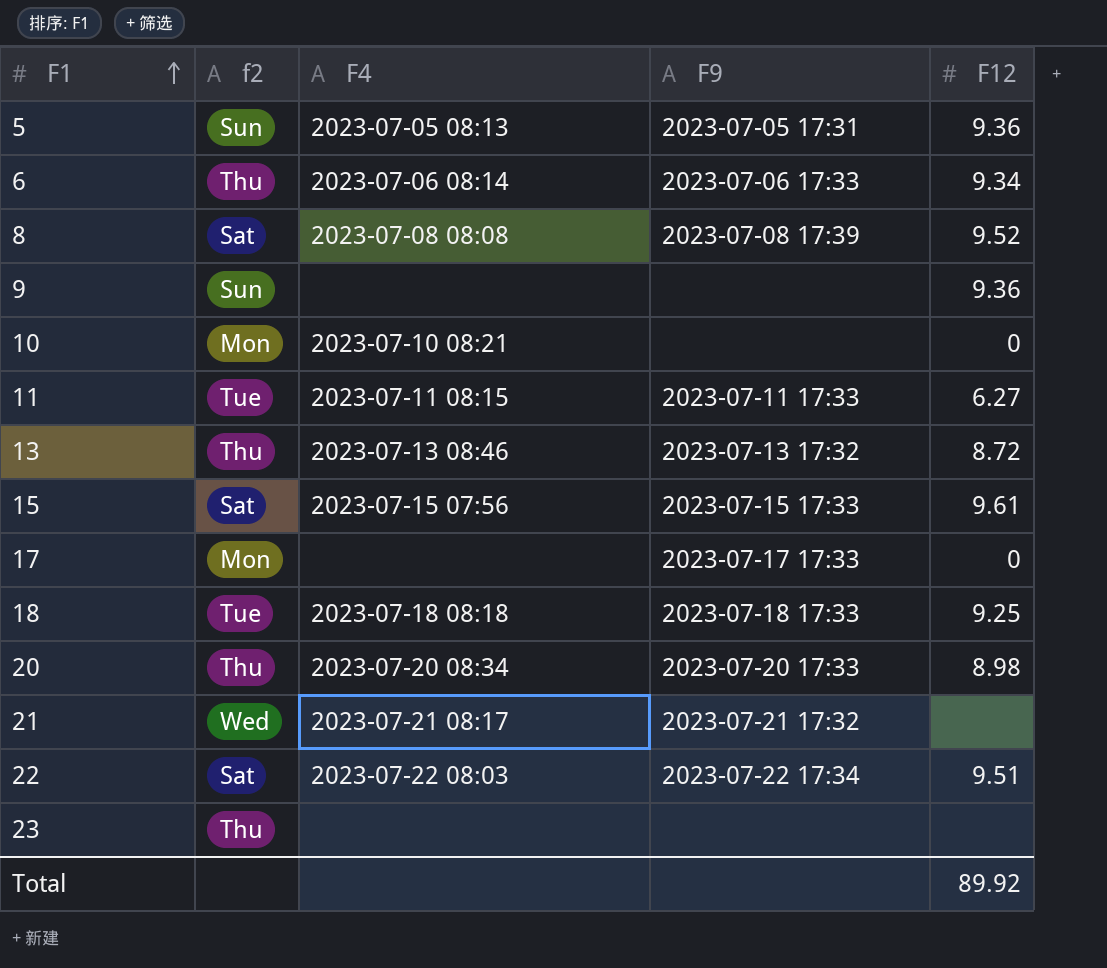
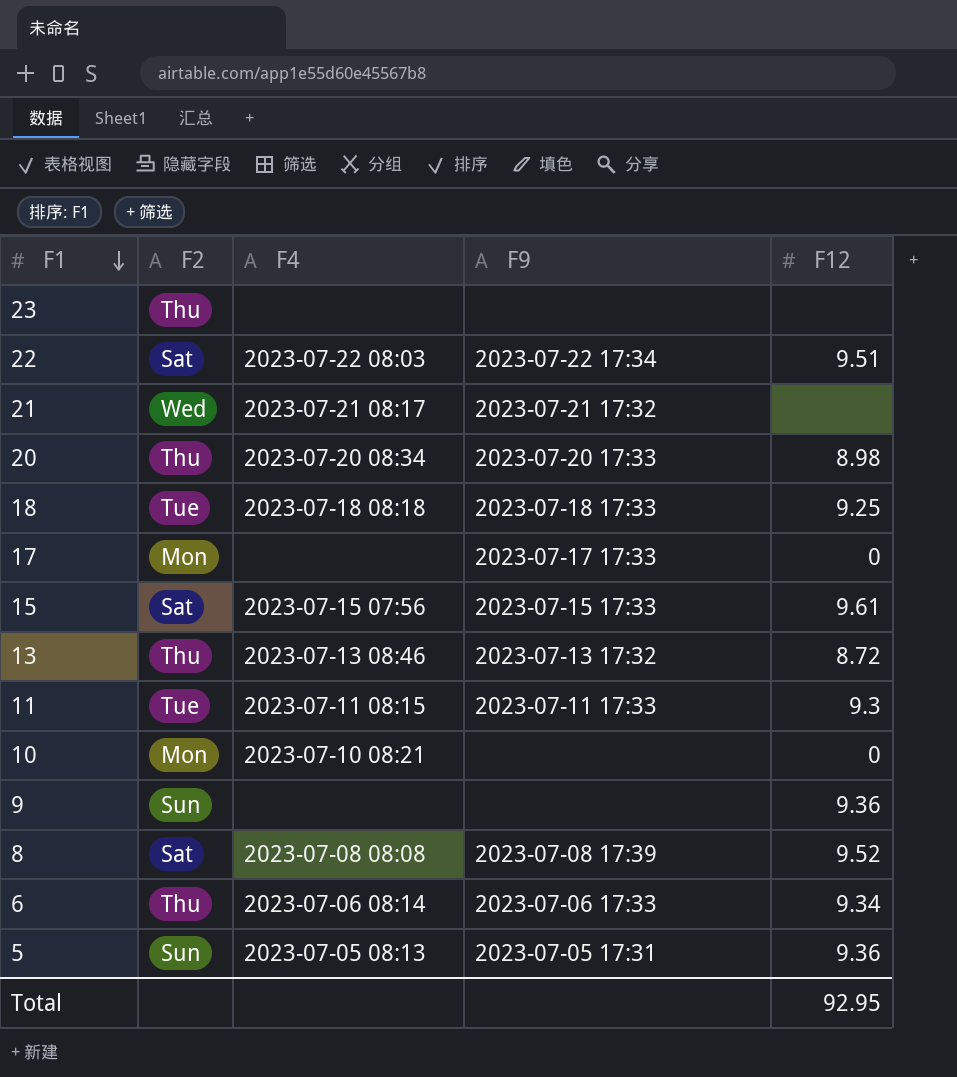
row order: F1 ascending -> F1 descending
column name: f2 -> F2
11 | F12: 6.27 -> 9.3
Total | F12: 89.92 -> 92.95

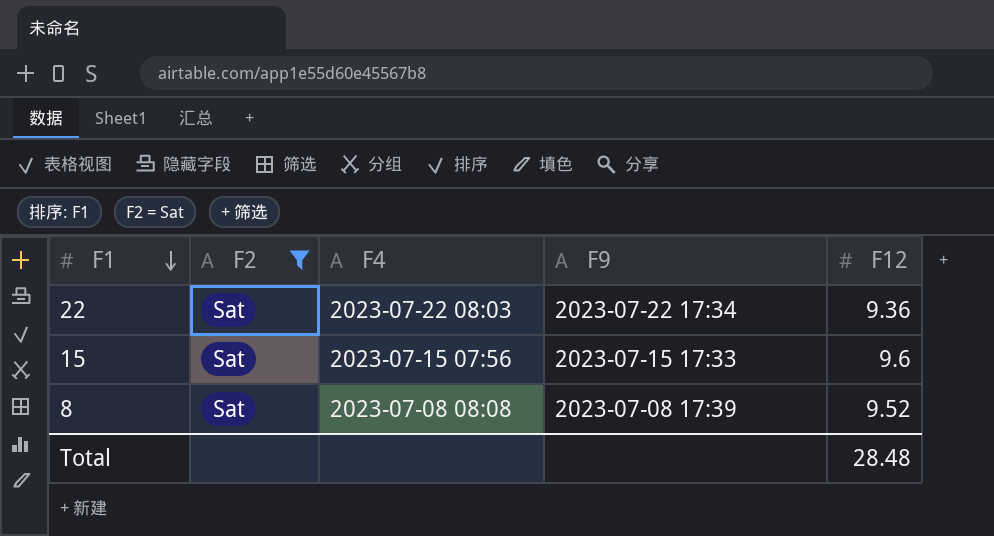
filter: none -> F2 = Sat
22 | F12: 9.51 -> 9.36
15 | F12: 9.61 -> 9.6
Total | F12: 92.95 -> 28.48

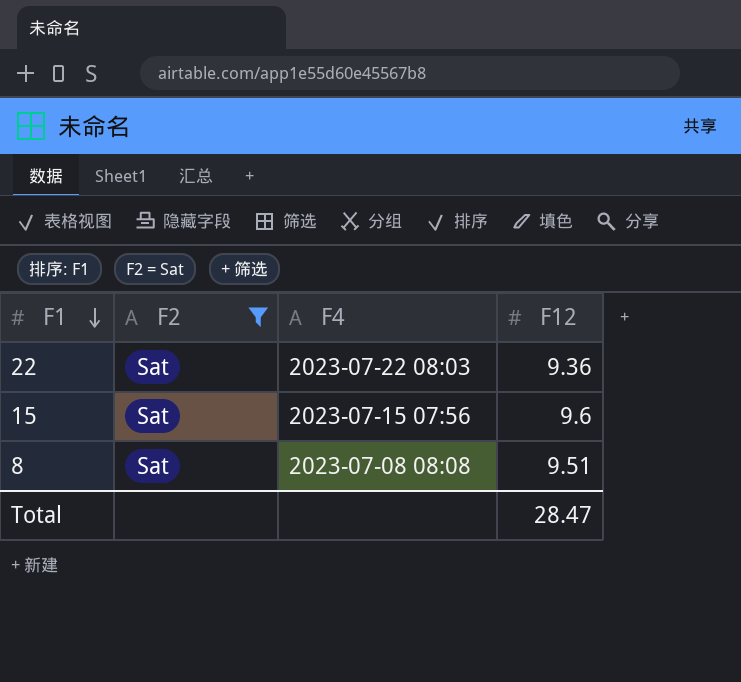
column F9 | position: 4 -> none
8 | F12: 9.52 -> 9.51
Total | F12: 28.48 -> 28.47

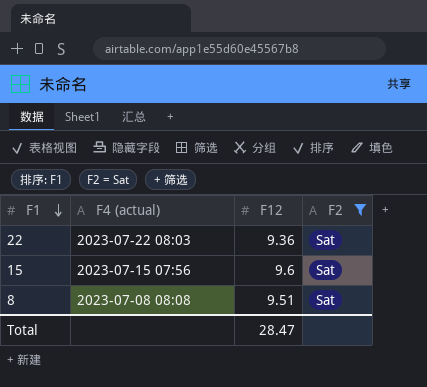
column name: F4 -> F4 (actual)
column F2 | position: 2 -> 4

